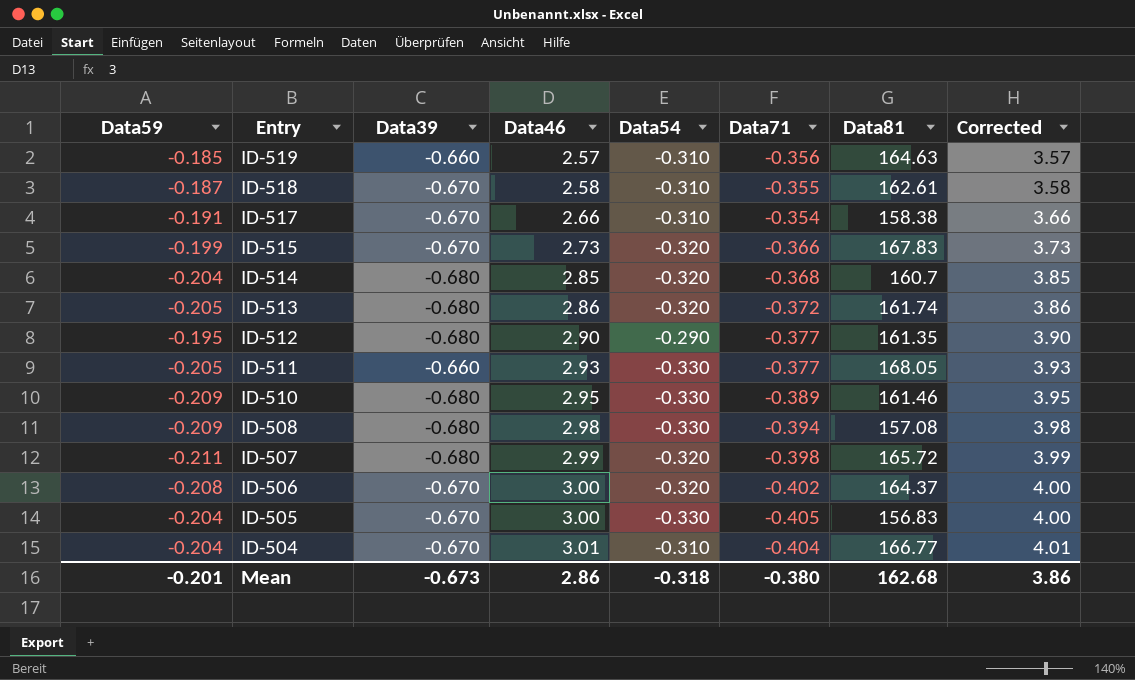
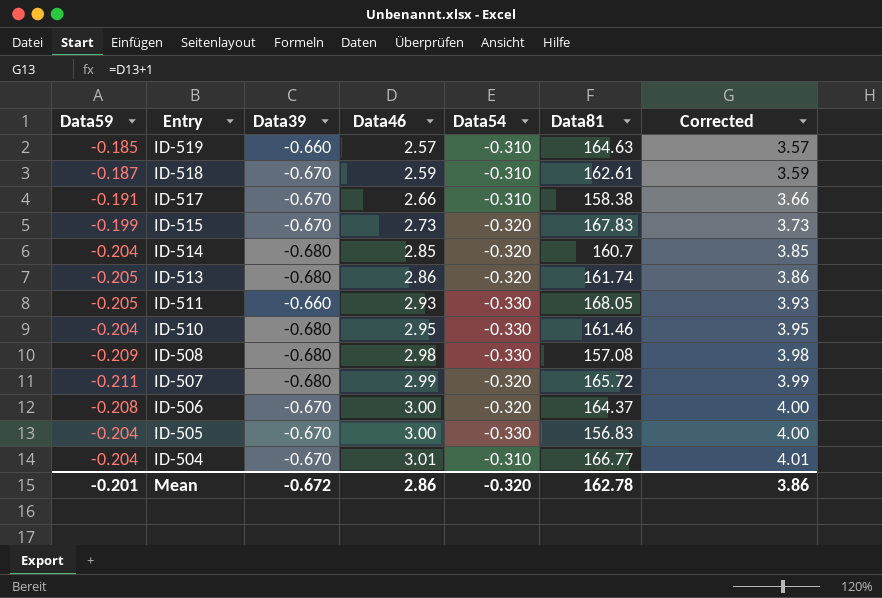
column Data71 | position: 6 -> none
row ID-512: -0.195 | -0.680 | 2.90 | -0.290 | -0.377 | 161.35 | 3.90 -> none
ID-518 | Data46: 2.58 -> 2.59
ID-518 | Corrected: 3.58 -> 3.59
ID-510 | Data59: -0.209 -> -0.204
Mean | Data39: -0.673 -> -0.672
Mean | Data54: -0.318 -> -0.320
Mean | Data81: 162.68 -> 162.78

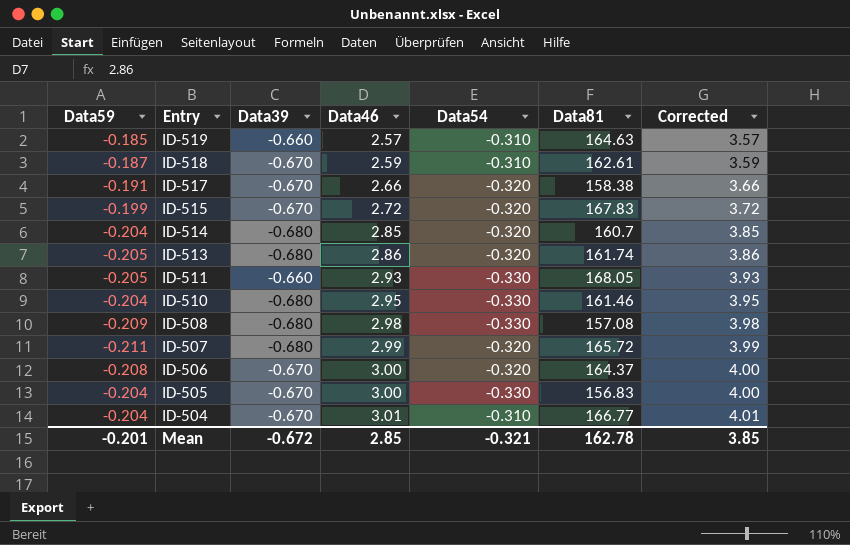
ID-517 | Data54: -0.310 -> -0.320
ID-515 | Data46: 2.73 -> 2.72
ID-515 | Corrected: 3.73 -> 3.72
Mean | Data46: 2.86 -> 2.85
Mean | Data54: -0.320 -> -0.321
Mean | Corrected: 3.86 -> 3.85

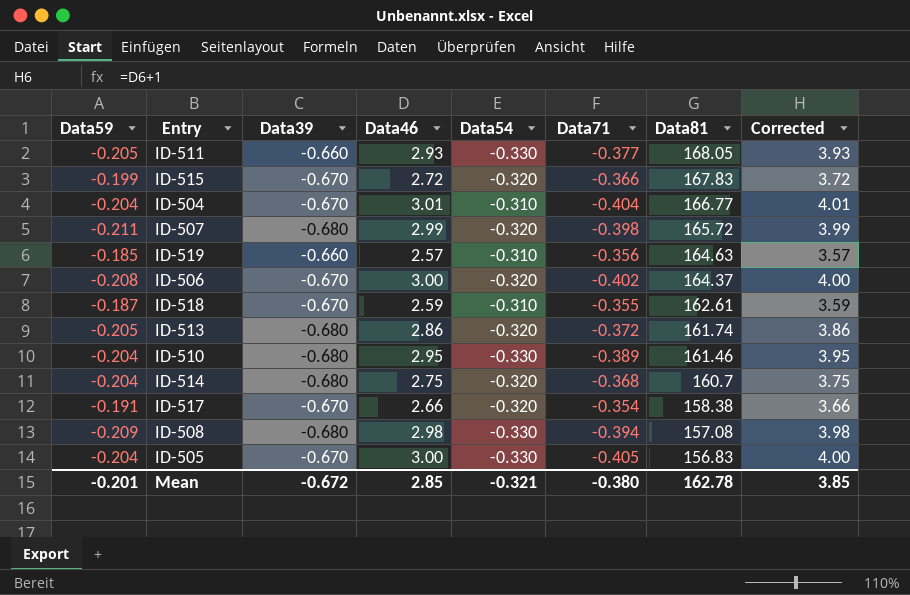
row order: Entry descending -> Data81 descending
column Data71 | position: none -> 6
ID-514 | Data46: 2.85 -> 2.75
ID-514 | Corrected: 3.85 -> 3.75

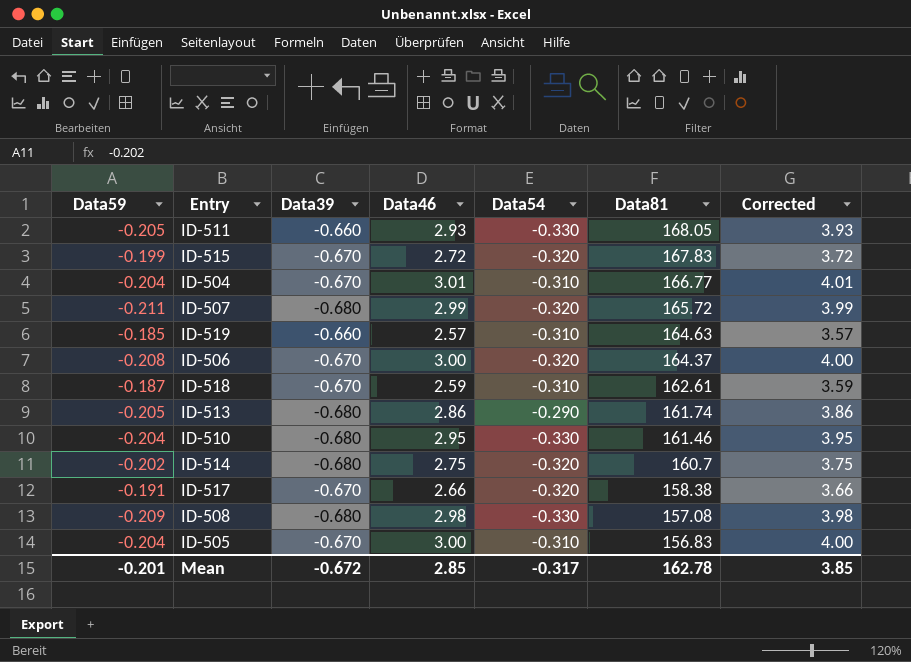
column Data71 | position: 6 -> none
ID-513 | Data54: -0.320 -> -0.290
ID-514 | Data59: -0.204 -> -0.202
ID-505 | Data54: -0.330 -> -0.310
Mean | Data54: -0.321 -> -0.317

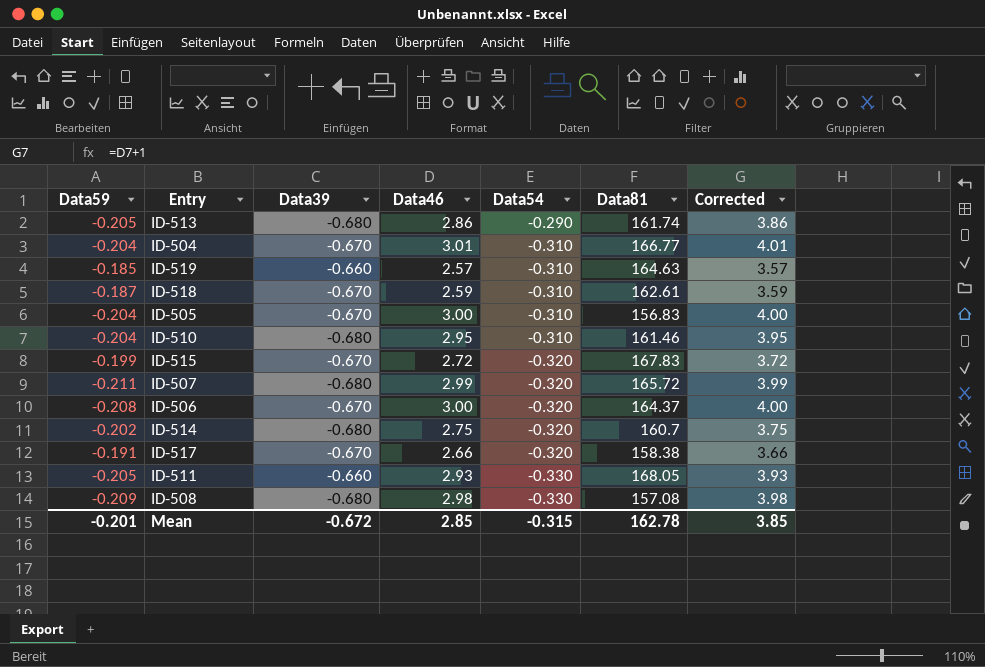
row order: Data81 descending -> Data54 descending
ID-510 | Data54: -0.330 -> -0.310
Mean | Data54: -0.317 -> -0.315

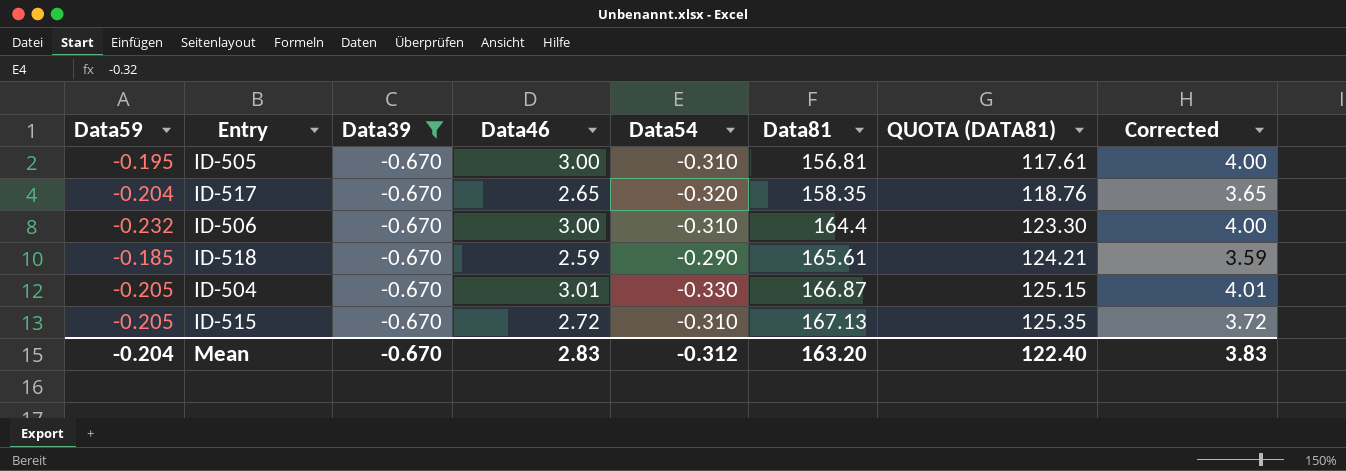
filter: none -> Data39 = -0.670
row order: Data54 descending -> Data81 ascending
column QUOTA (DATA81) | formula: none -> [Data81] * 0.75
ID-505 | Data59: -0.204 -> -0.195
ID-505 | Data81: 156.83 -> 156.81
ID-517 | Data59: -0.191 -> -0.204
ID-517 | Data46: 2.66 -> 2.65
ID-517 | Data81: 158.38 -> 158.35
ID-517 | Corrected: 3.66 -> 3.65
ID-506 | Data59: -0.208 -> -0.232
ID-506 | Data54: -0.320 -> -0.310
ID-506 | Data81: 164.37 -> 164.4
ID-518 | Data59: -0.187 -> -0.185
ID-518 | Data54: -0.310 -> -0.290
ID-518 | Data81: 162.61 -> 165.61
ID-504 | Data59: -0.204 -> -0.205
ID-504 | Data54: -0.310 -> -0.330
ID-504 | Data81: 166.77 -> 166.87
ID-515 | Data59: -0.199 -> -0.205
ID-515 | Data54: -0.320 -> -0.310
ID-515 | Data81: 167.83 -> 167.13
Mean | Data59: -0.201 -> -0.204
Mean | Data39: -0.672 -> -0.670
Mean | Data46: 2.85 -> 2.83
Mean | Data54: -0.315 -> -0.312
Mean | Data81: 162.78 -> 163.20
Mean | Corrected: 3.85 -> 3.83

